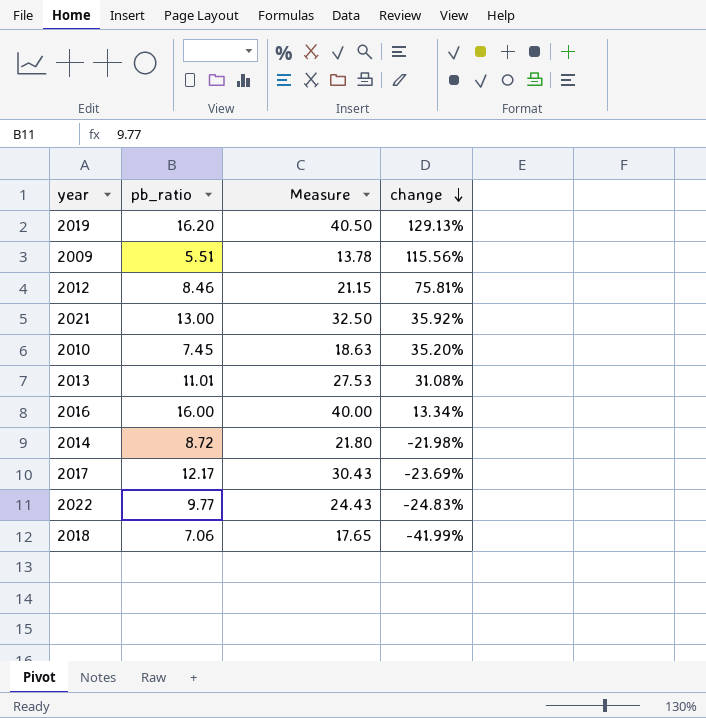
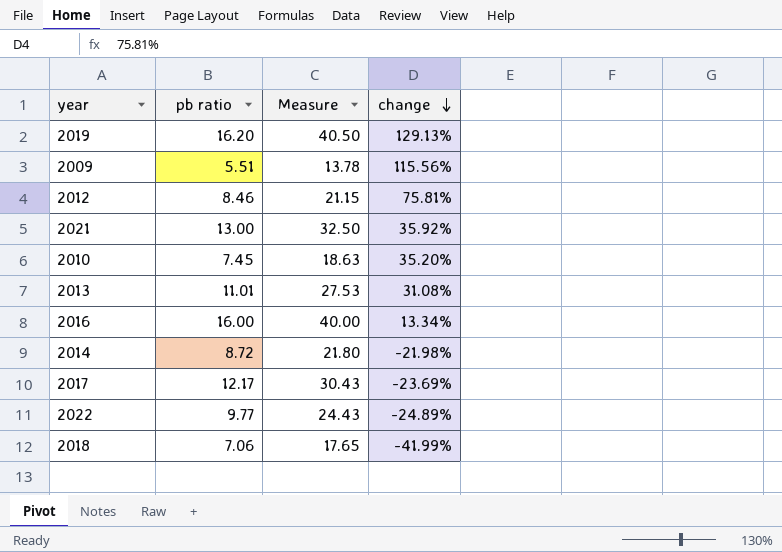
column name: pb_ratio -> pb ratio
2022 | change: -24.83% -> -24.89%

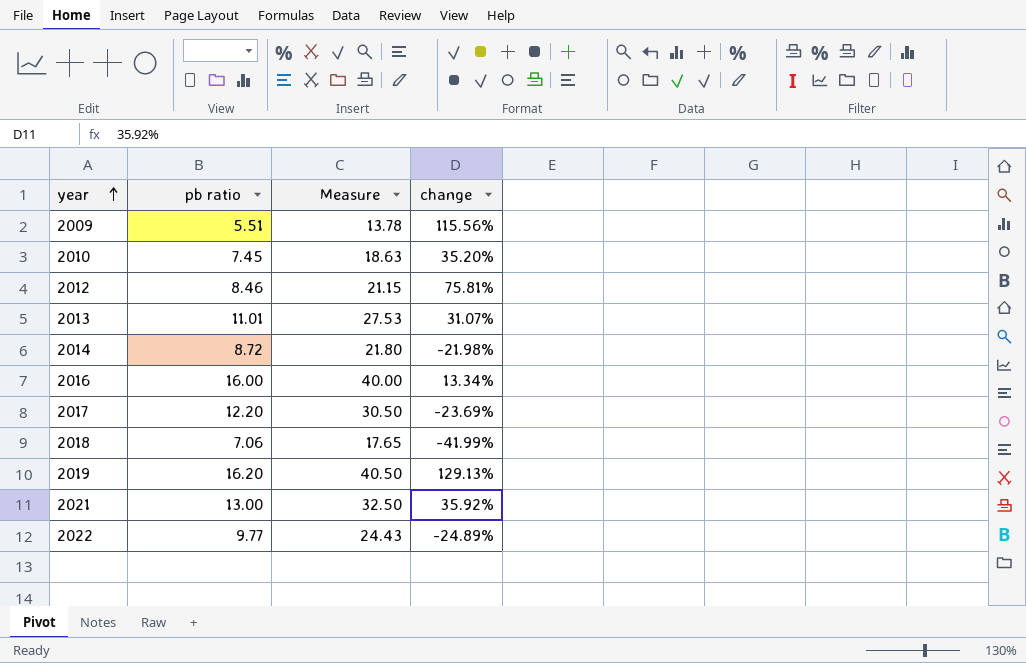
row order: change descending -> year ascending
2013 | change: 31.08% -> 31.07%
2017 | pb ratio: 12.17 -> 12.20
2017 | Measure: 30.43 -> 30.50

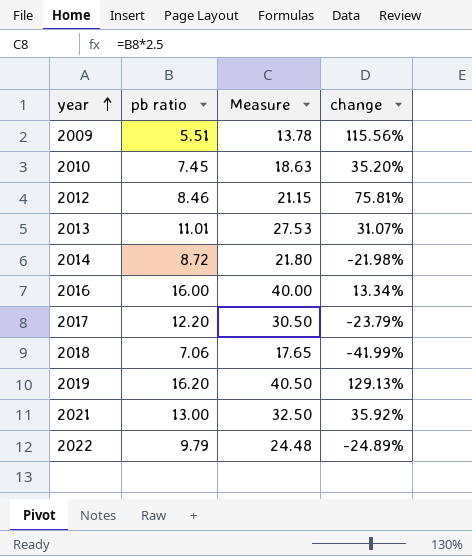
2017 | change: -23.69% -> -23.79%
2022 | pb ratio: 9.77 -> 9.79
2022 | Measure: 24.43 -> 24.48

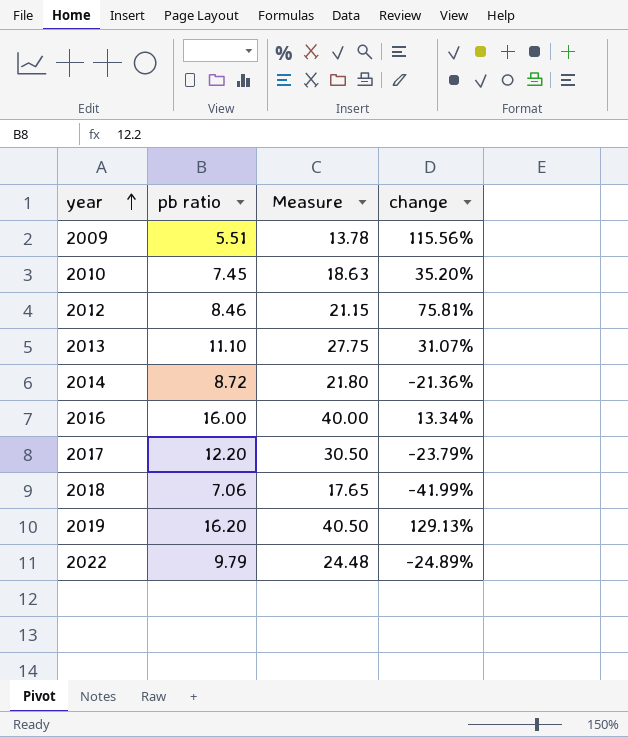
row 2021: 13.00 | 32.50 | 35.92% -> none
2013 | pb ratio: 11.01 -> 11.10
2013 | Measure: 27.53 -> 27.75
2014 | change: -21.98% -> -21.36%

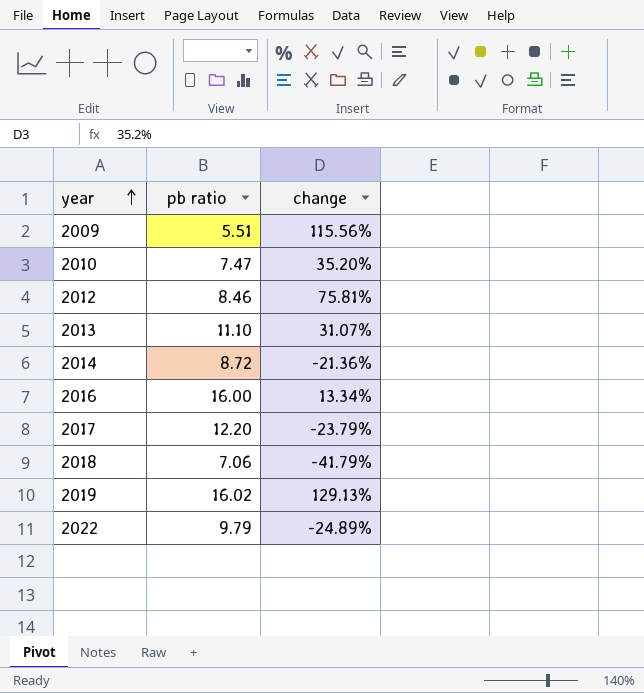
column Measure | formula: [pb ratio] * 2.5 -> none
2010 | pb ratio: 7.45 -> 7.47
2018 | change: -41.99% -> -41.79%
2019 | pb ratio: 16.20 -> 16.02

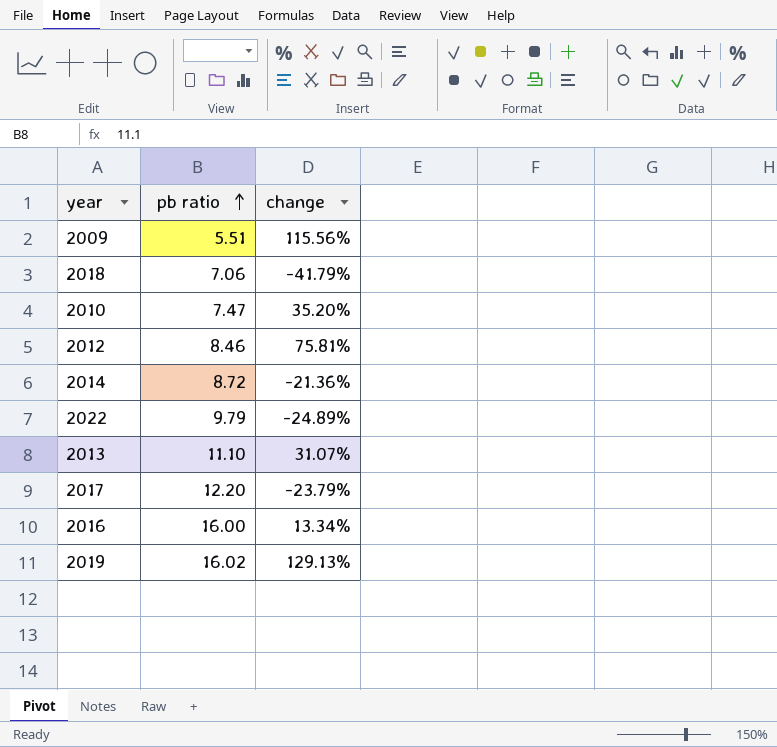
row order: year ascending -> pb ratio ascending

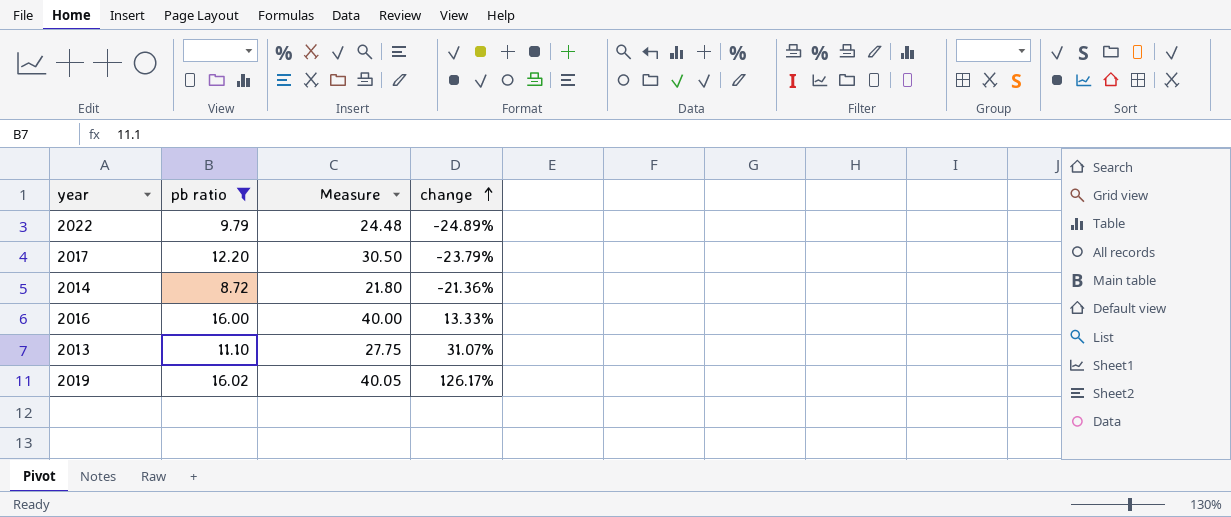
filter: none -> pb ratio >= 8.72
row order: pb ratio ascending -> change ascending
column Measure | formula: none -> [pb ratio] * 2.5
2016 | change: 13.34% -> 13.33%
2019 | change: 129.13% -> 126.17%

